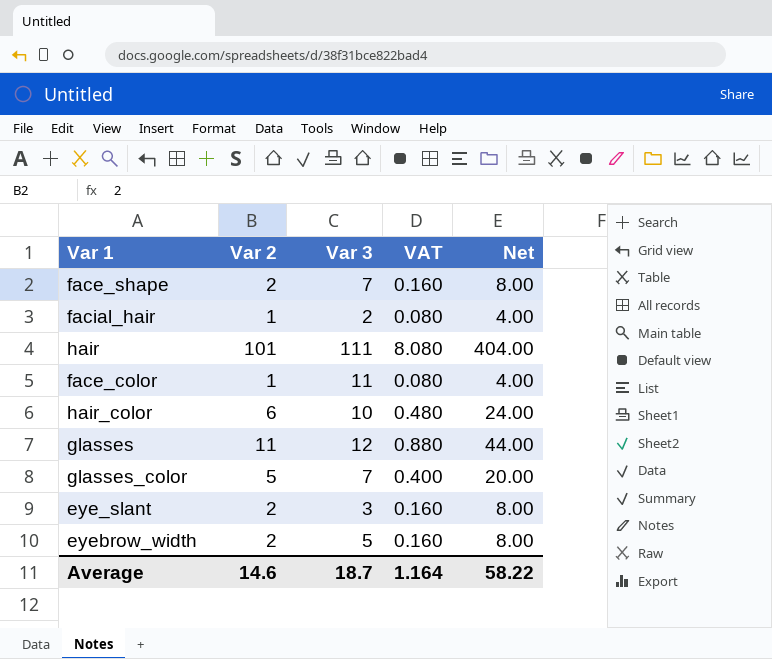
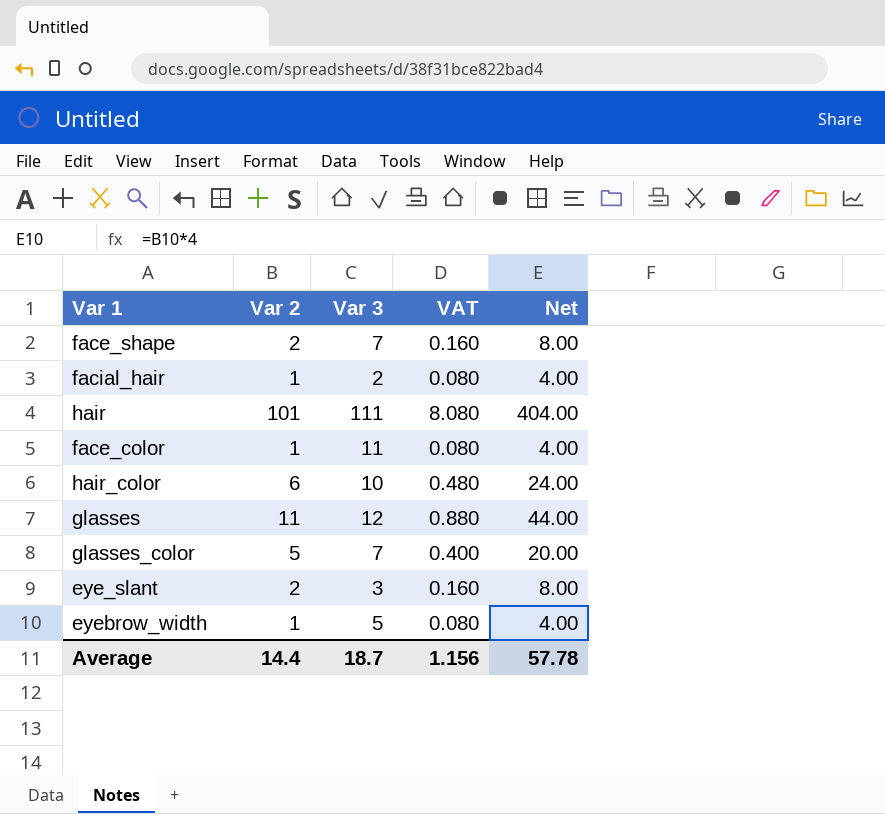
eyebrow_width | Var 2: 2 -> 1
eyebrow_width | VAT: 0.160 -> 0.080
eyebrow_width | Net: 8.00 -> 4.00
Average | Var 2: 14.6 -> 14.4
Average | VAT: 1.164 -> 1.156
Average | Net: 58.22 -> 57.78

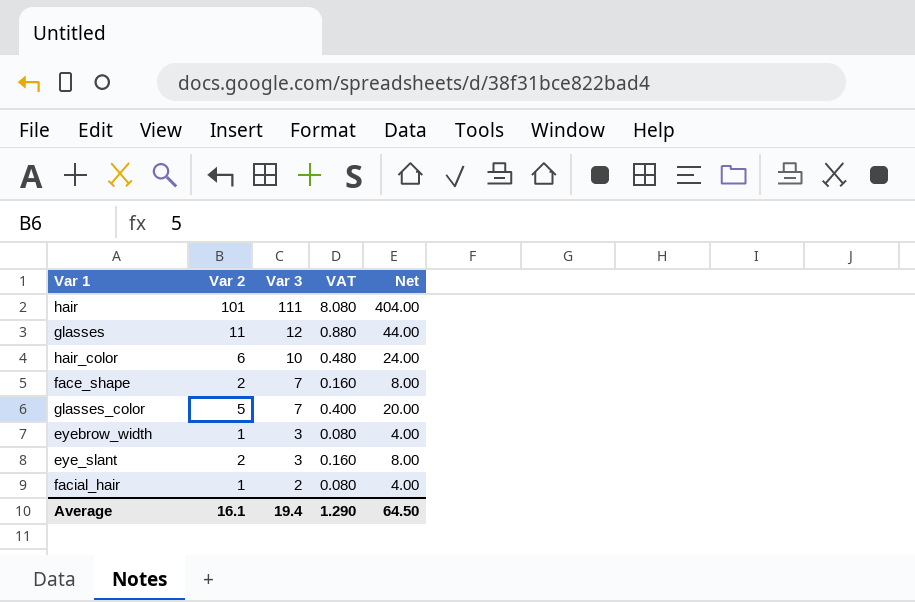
row order: none -> Var 3 descending
row face_color: 1 | 11 | 0.080 | 4.00 -> none
eyebrow_width | Var 3: 5 -> 3
Average | Var 2: 14.4 -> 16.1
Average | Var 3: 18.7 -> 19.4
Average | VAT: 1.156 -> 1.290
Average | Net: 57.78 -> 64.50

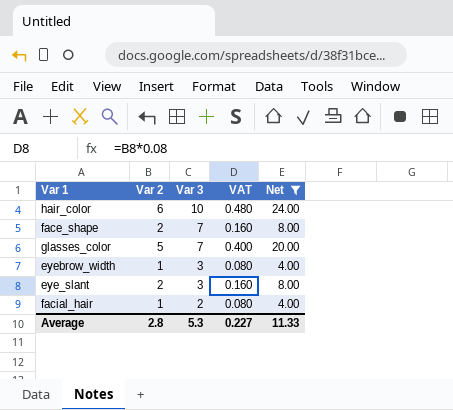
filter: none -> Net <= 24.00
Average | Var 2: 16.1 -> 2.8
Average | Var 3: 19.4 -> 5.3
Average | VAT: 1.290 -> 0.227
Average | Net: 64.50 -> 11.33

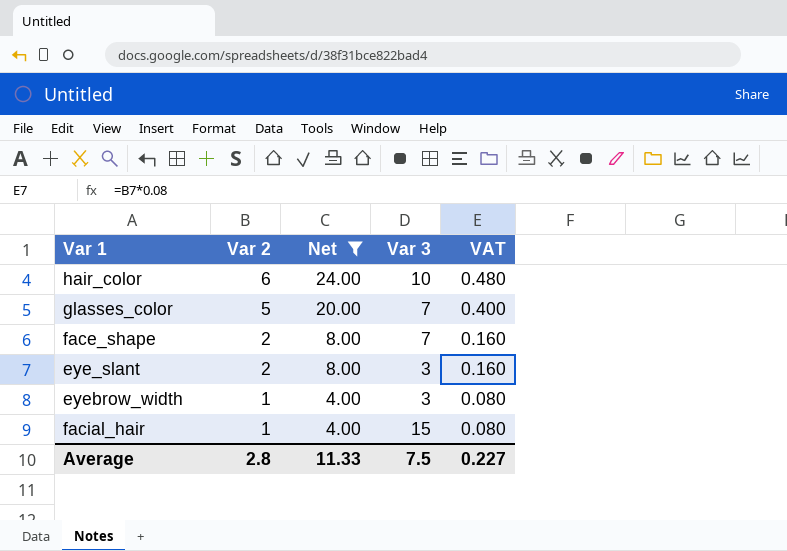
row order: Var 3 descending -> Var 2 descending
column Net | position: 5 -> 3
facial_hair | Var 3: 2 -> 15
Average | Var 3: 5.3 -> 7.5

